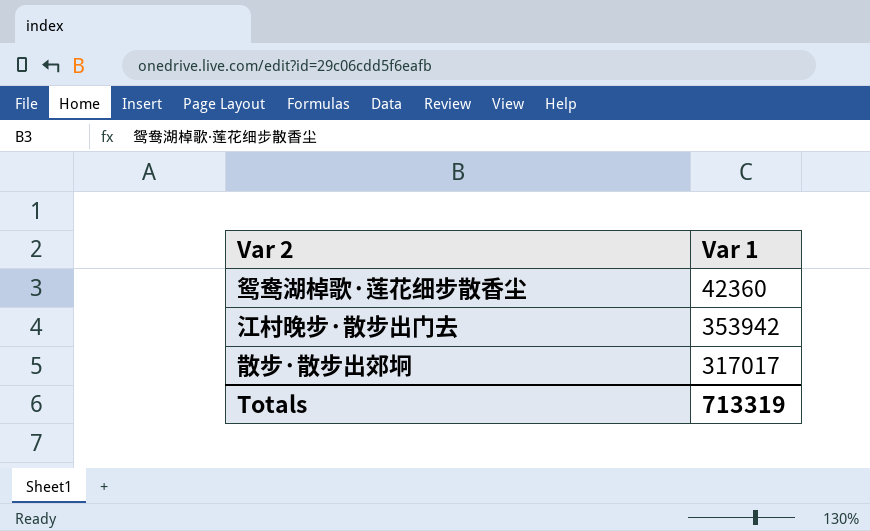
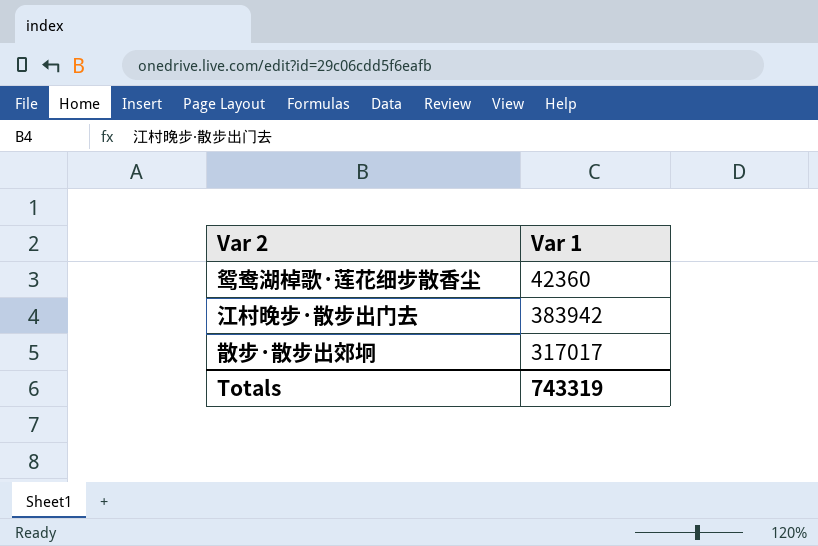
江村晚步·散步出门去 | Var 1: 353942 -> 383942
Totals | Var 1: 713319 -> 743319

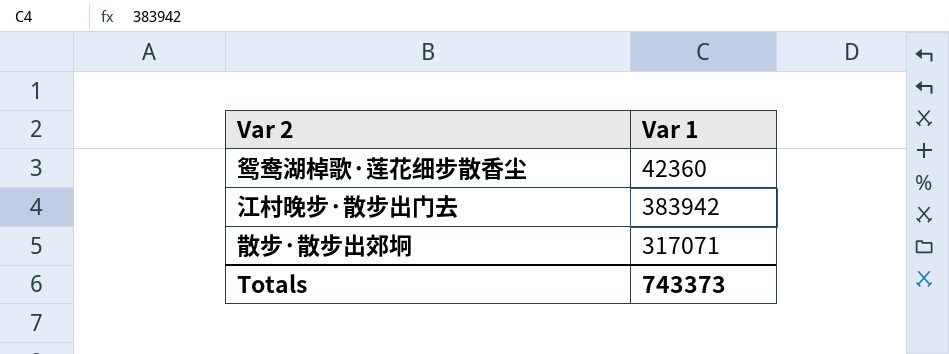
散步·散步出郊坰 | Var 1: 317017 -> 317071
Totals | Var 1: 743319 -> 743373

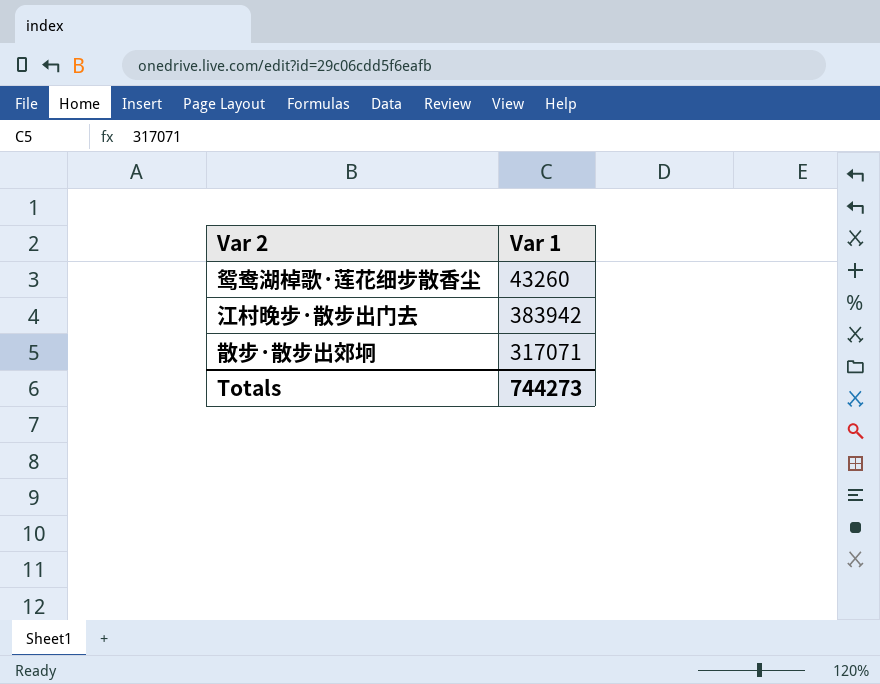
鸳鸯湖棹歌·莲花细步散香尘 | Var 1: 42360 -> 43260
Totals | Var 1: 743373 -> 744273

